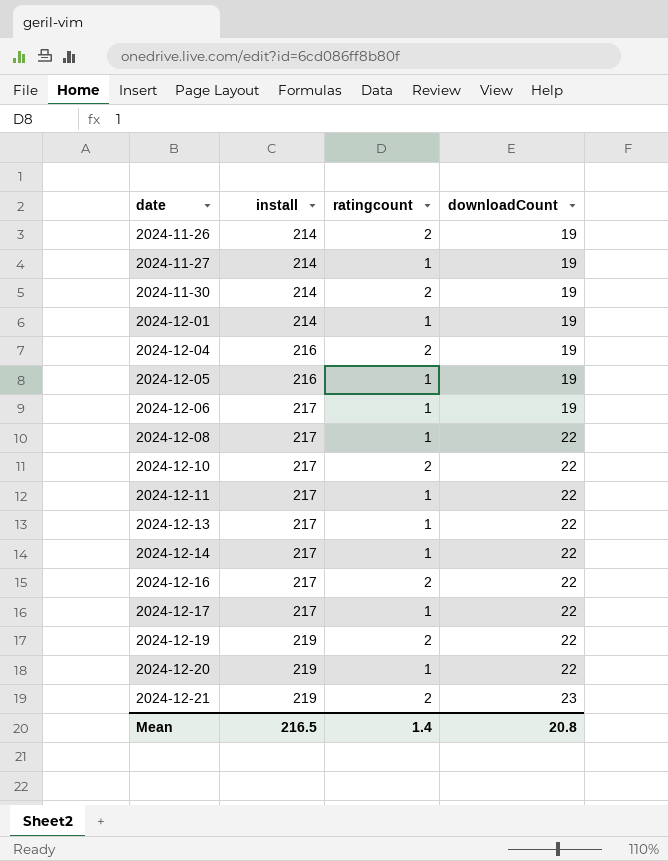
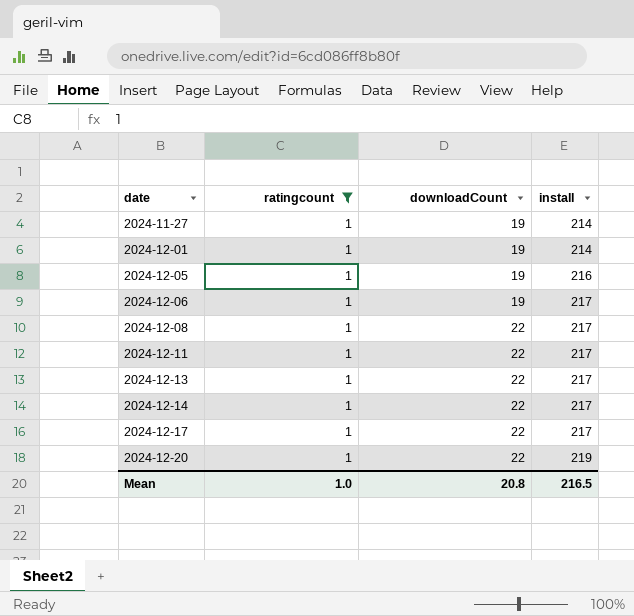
filter: none -> ratingcount = 1
column install | position: 2 -> 4
Mean | ratingcount: 1.4 -> 1.0

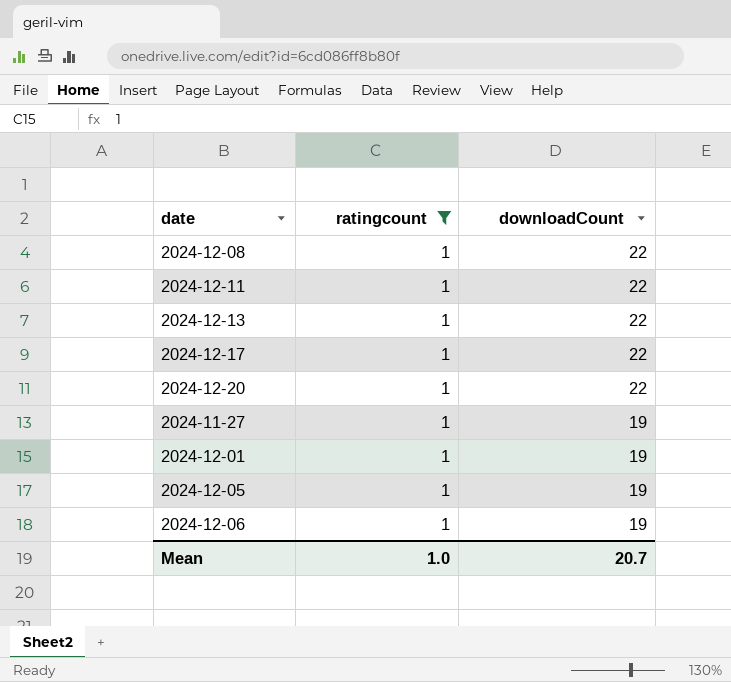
row order: date ascending -> downloadCount descending
column install | position: 4 -> none
row 2024-12-14: 1 | 22 | 217 -> none
Mean | downloadCount: 20.8 -> 20.7

